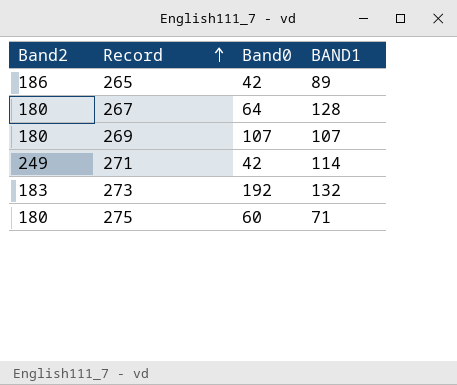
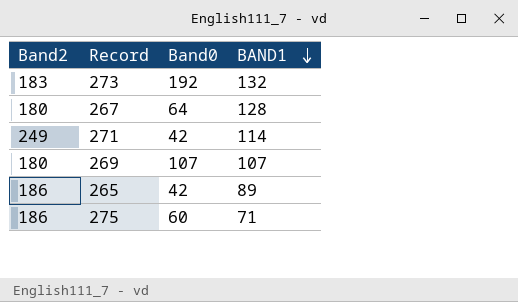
row order: Record ascending -> BAND1 descending
275 | Band2: 180 -> 186

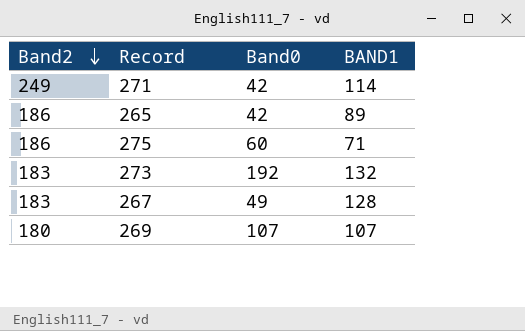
row order: BAND1 descending -> Band2 descending
267 | Band2: 180 -> 183
267 | Band0: 64 -> 49

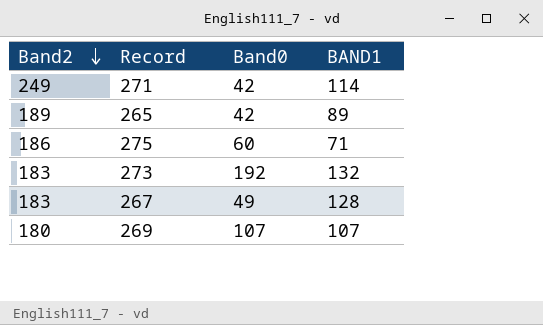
265 | Band2: 186 -> 189

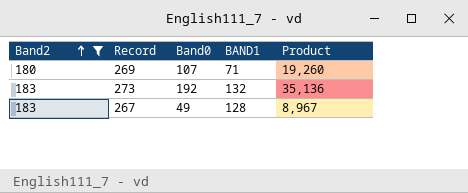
filter: none -> Band2 <= 183
row order: Band2 descending -> Band2 ascending
column Product | formula: none -> [Band2] * [Band0]
269 | BAND1: 107 -> 71

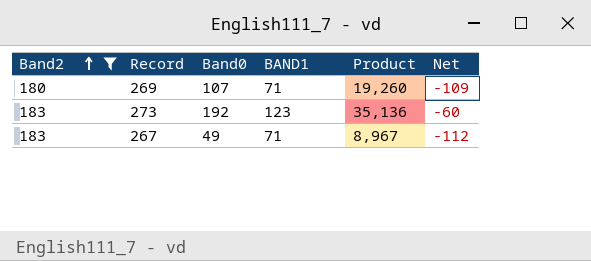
column Net | formula: none -> [BAND1] - [Band2]
273 | BAND1: 132 -> 123
267 | BAND1: 128 -> 71

